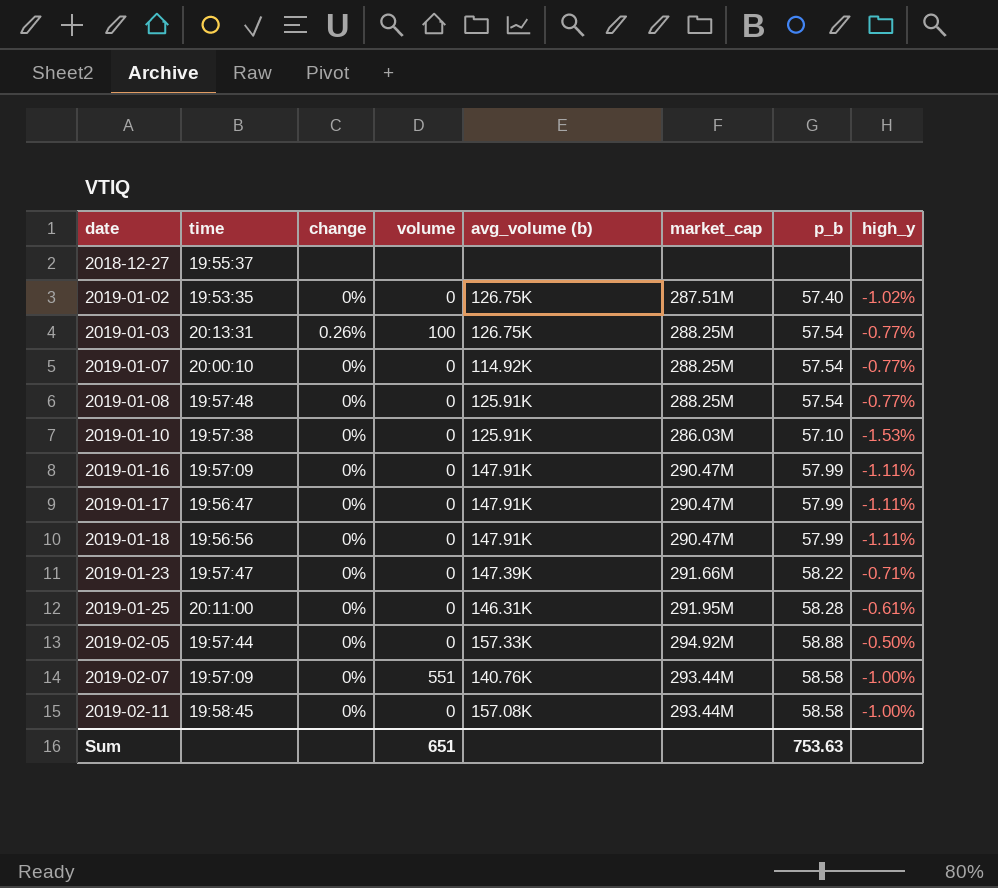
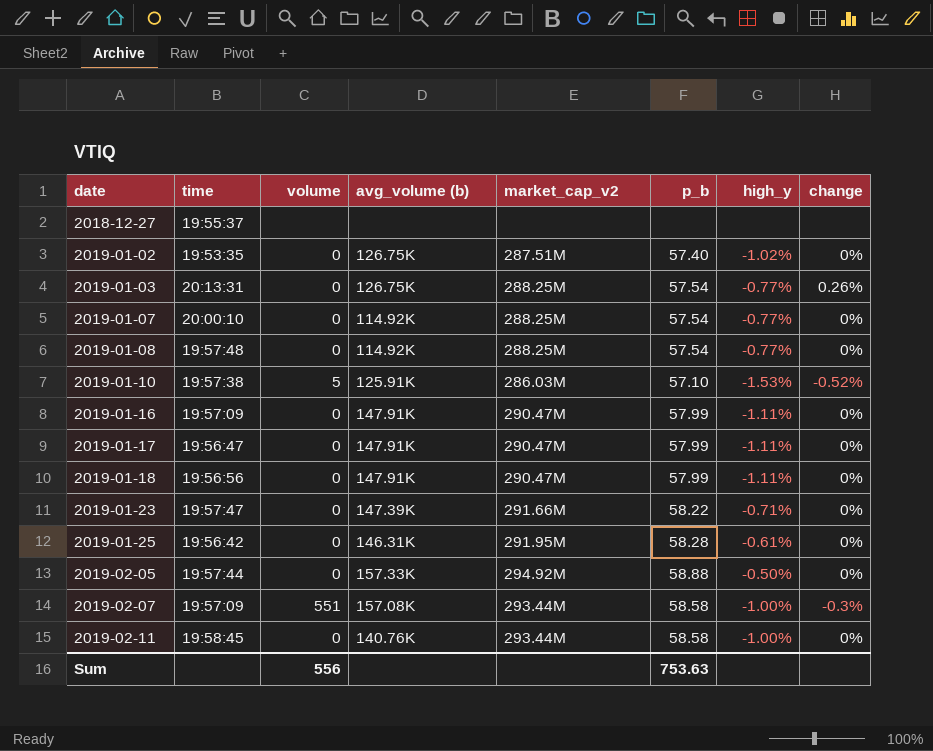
column name: market_cap -> market_cap_v2
column change | position: 3 -> 8
2019-01-03 | volume: 100 -> 0
2019-01-08 | avg_volume (b): 125.91K -> 114.92K
2019-01-10 | volume: 0 -> 5
2019-01-10 | change: 0% -> -0.52%
2019-01-25 | time: 20:11:00 -> 19:56:42
2019-02-07 | avg_volume (b): 140.76K -> 157.08K
2019-02-07 | change: 0% -> -0.3%
2019-02-11 | avg_volume (b): 157.08K -> 140.76K
Sum | volume: 651 -> 556

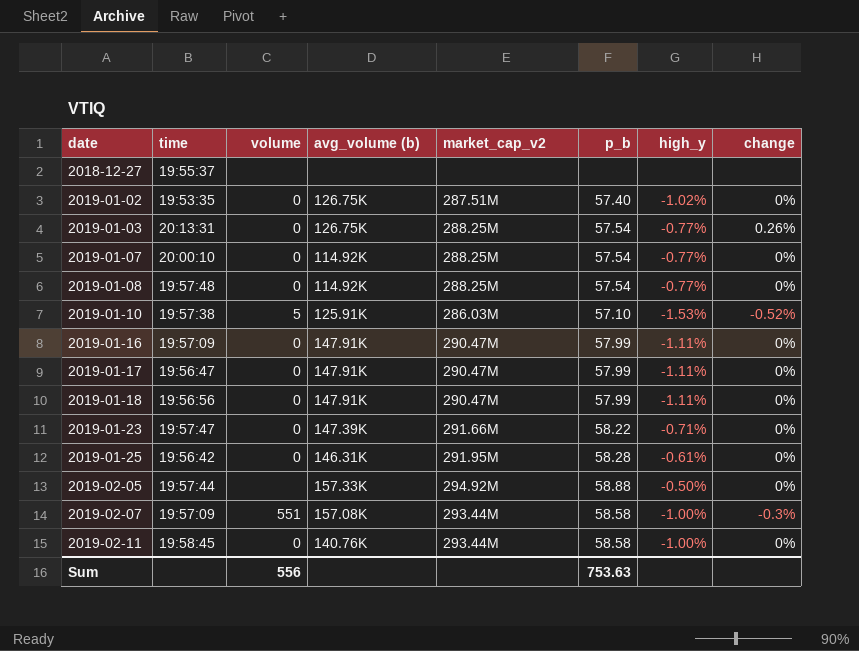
2019-02-05 | volume: 0 -> none

